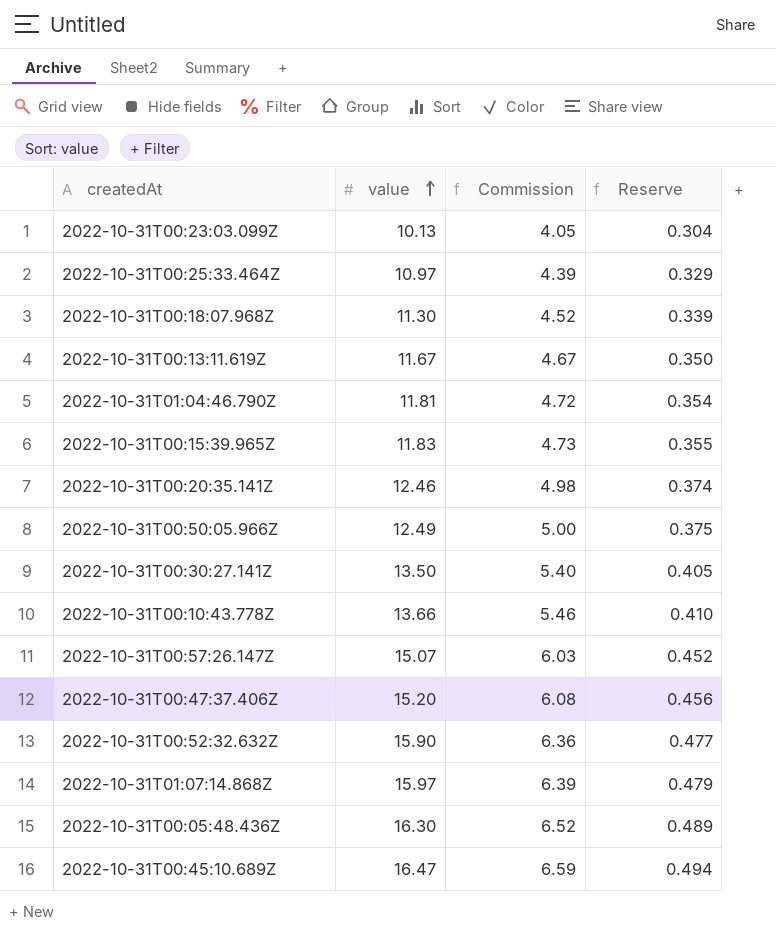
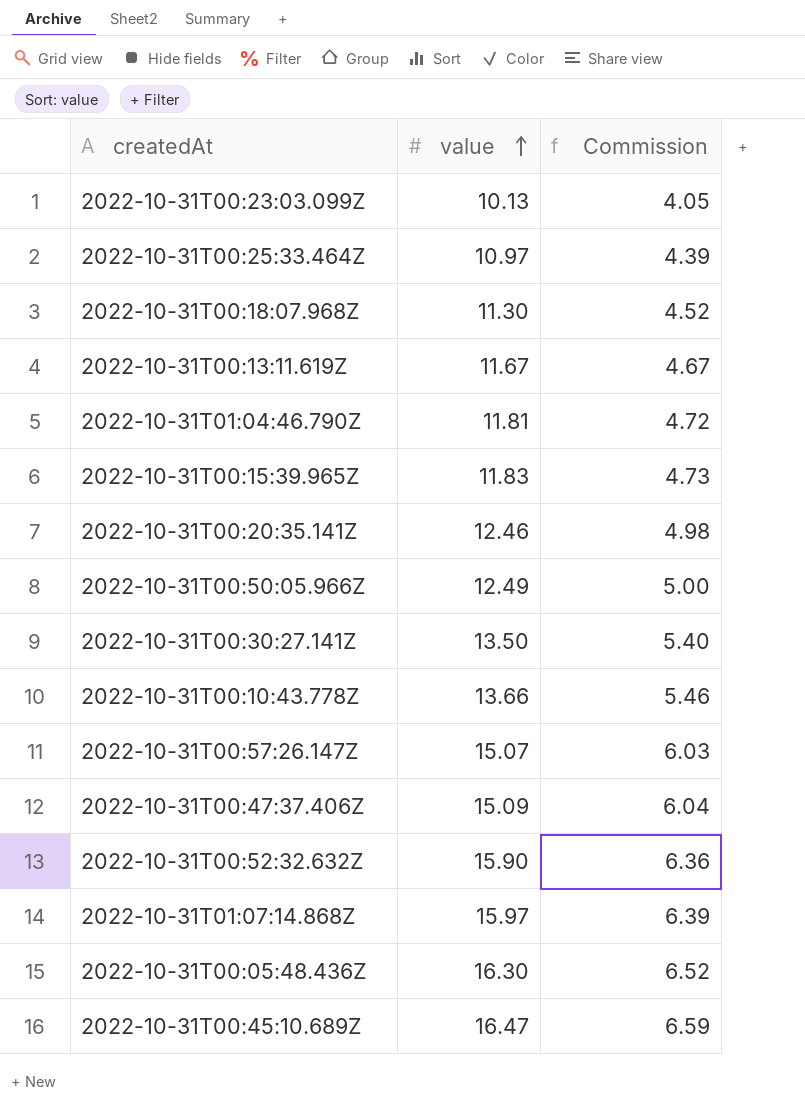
column Reserve | formula: [value] * 0.03 -> none
2022-10-31T00:47:37.406Z | value: 15.20 -> 15.09
2022-10-31T00:47:37.406Z | Commission: 6.08 -> 6.04

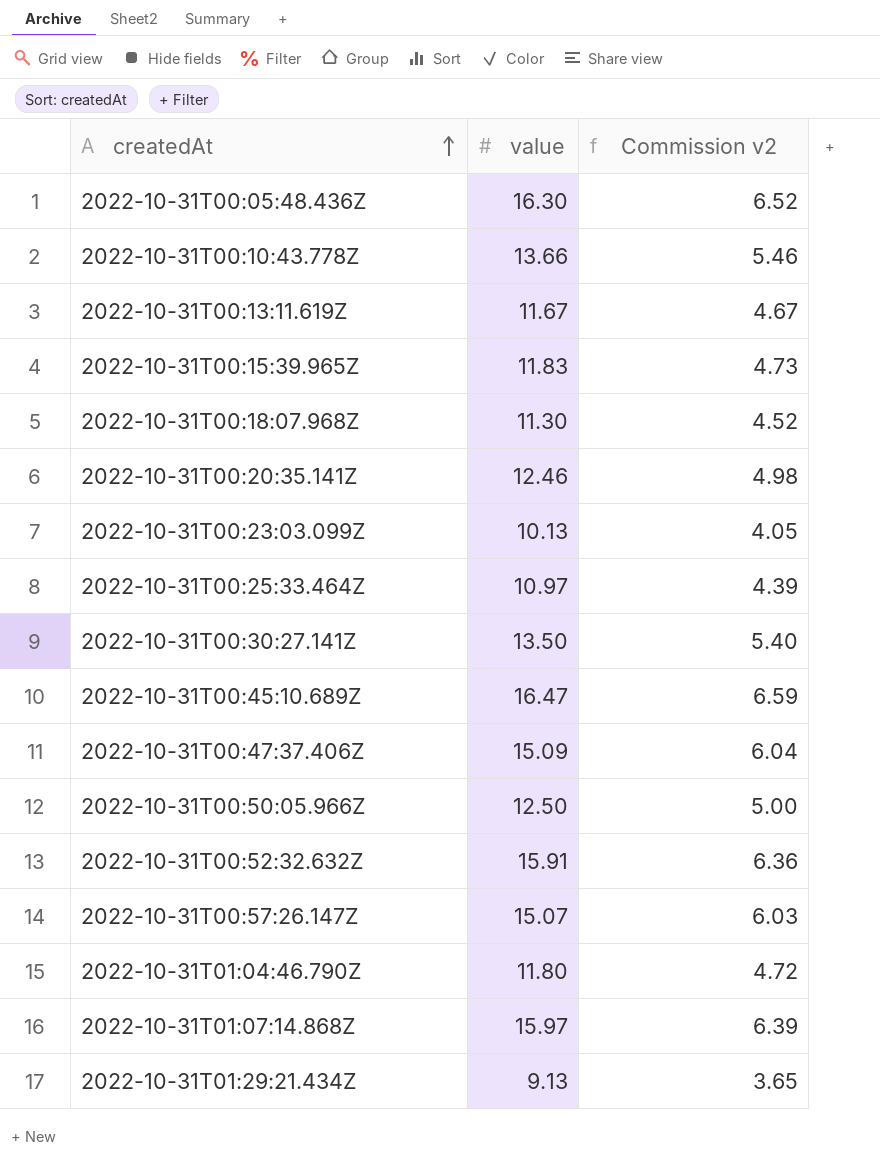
row order: value ascending -> createdAt ascending
column name: Commission -> Commission v2
2022-10-31T00:50:05.966Z | value: 12.49 -> 12.50
2022-10-31T00:52:32.632Z | value: 15.90 -> 15.91
2022-10-31T01:04:46.790Z | value: 11.81 -> 11.80
row 2022-10-31T01:29:21.434Z: none -> 9.13 | 3.65

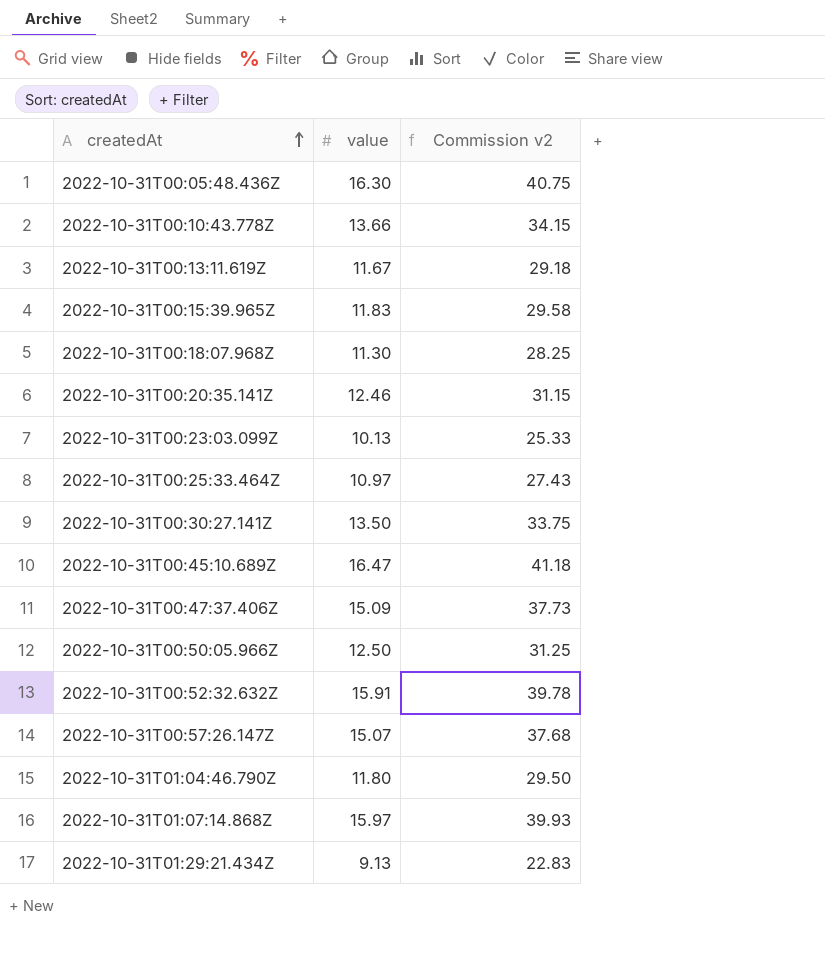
column Commission v2 | formula: [value] * 0.4 -> [value] * 2.5

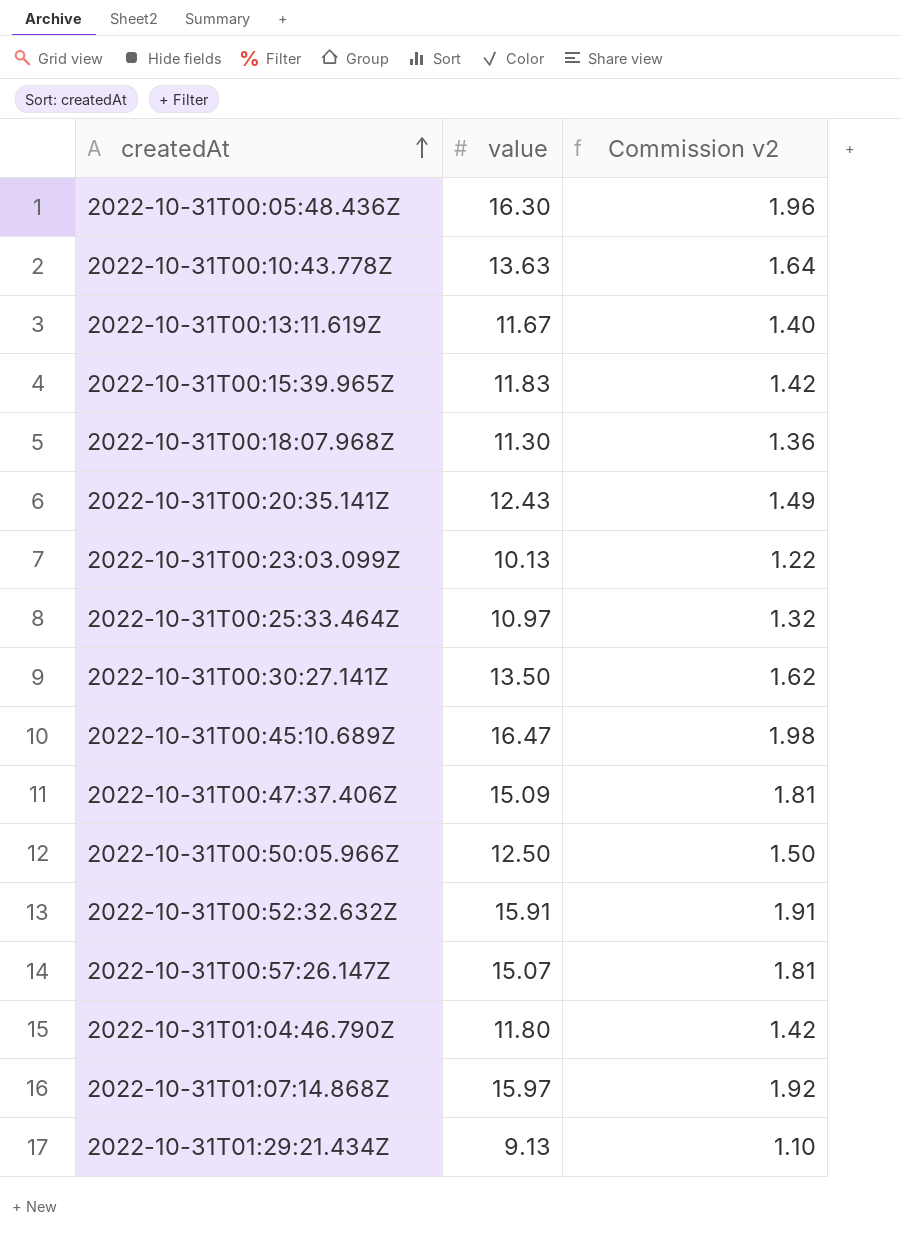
column Commission v2 | formula: [value] * 2.5 -> [value] * 0.12
2022-10-31T00:10:43.778Z | value: 13.66 -> 13.63
2022-10-31T00:20:35.141Z | value: 12.46 -> 12.43

